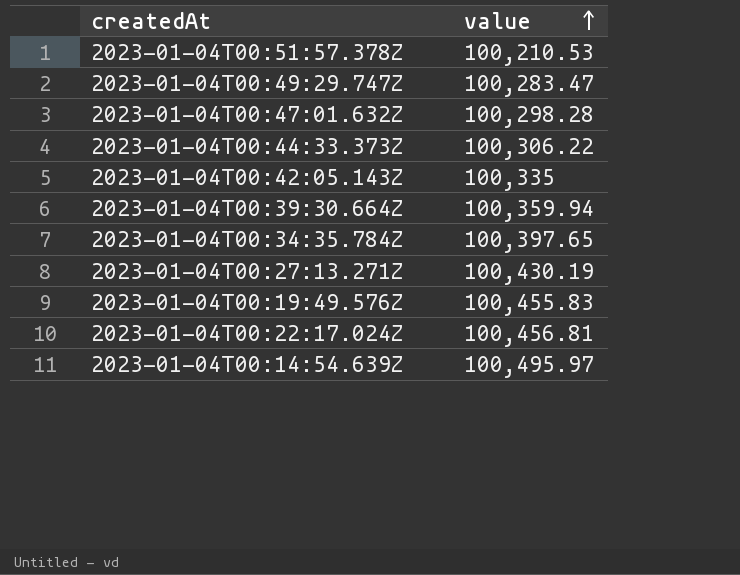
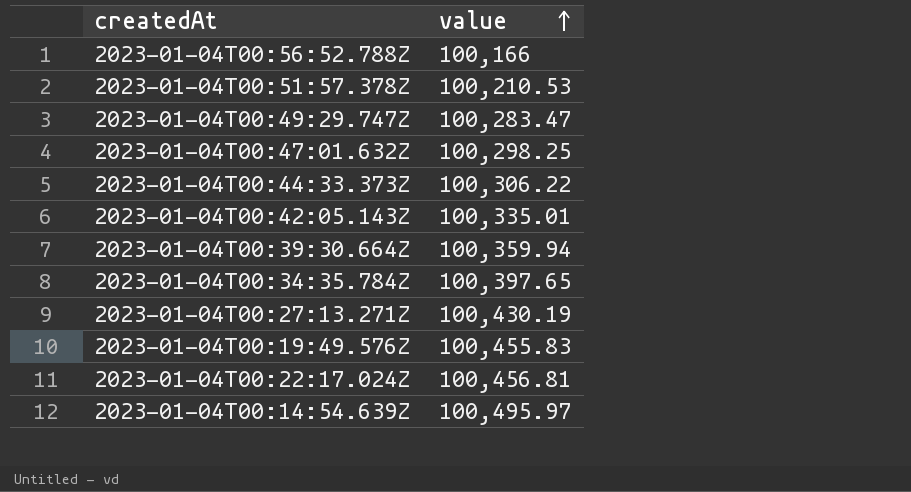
row 2023-01-04T00:56:52.788Z: none -> 100,166
2023-01-04T00:47:01.632Z | value: 100,298.28 -> 100,298.25
2023-01-04T00:42:05.143Z | value: 100,335 -> 100,335.01

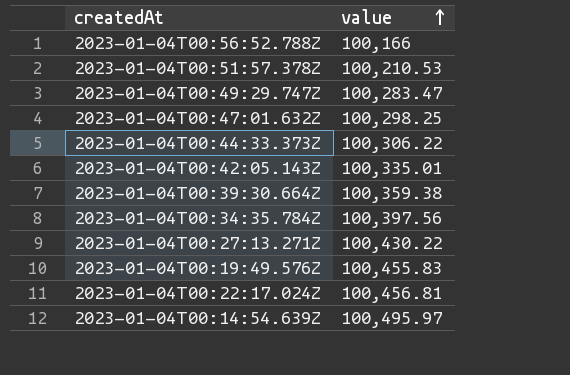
2023-01-04T00:39:30.664Z | value: 100,359.94 -> 100,359.38
2023-01-04T00:34:35.784Z | value: 100,397.65 -> 100,397.56
2023-01-04T00:27:13.271Z | value: 100,430.19 -> 100,430.22

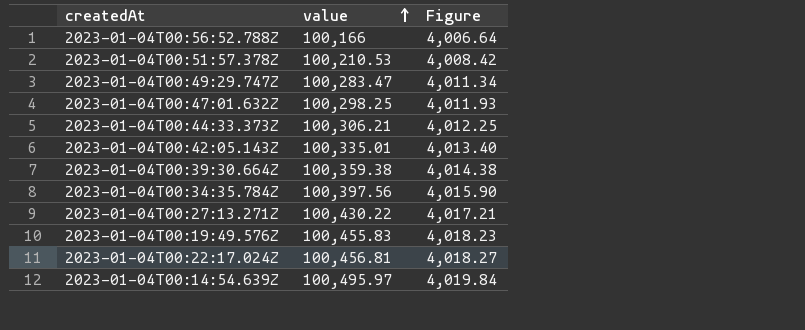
column Figure | formula: none -> [value] * 0.04
2023-01-04T00:44:33.373Z | value: 100,306.22 -> 100,306.21

